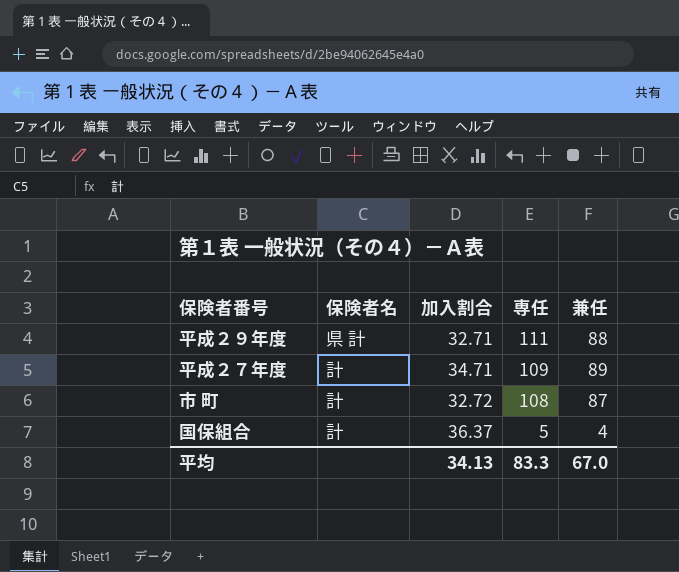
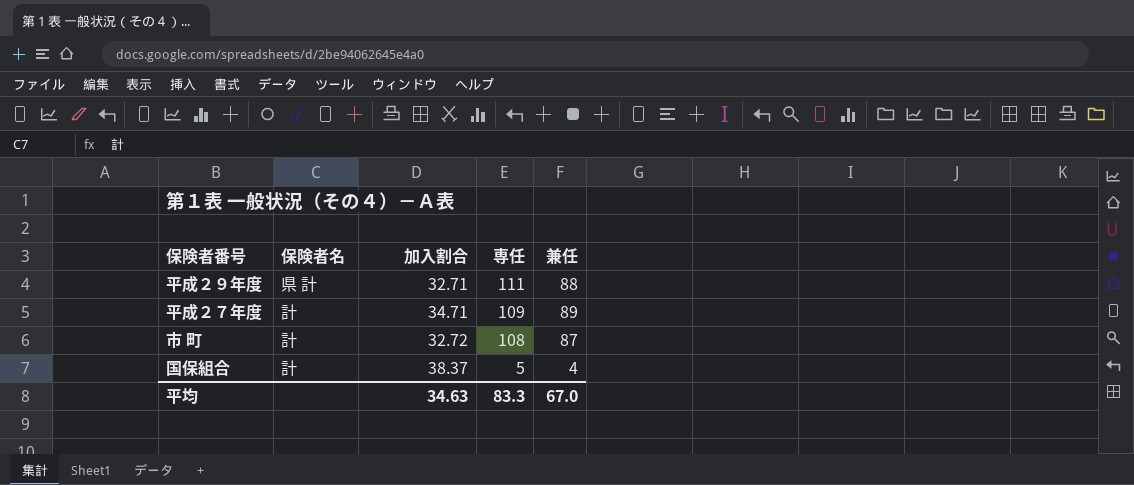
国保組合 | 加入割合: 36.37 -> 38.37
平均 | 加入割合: 34.13 -> 34.63

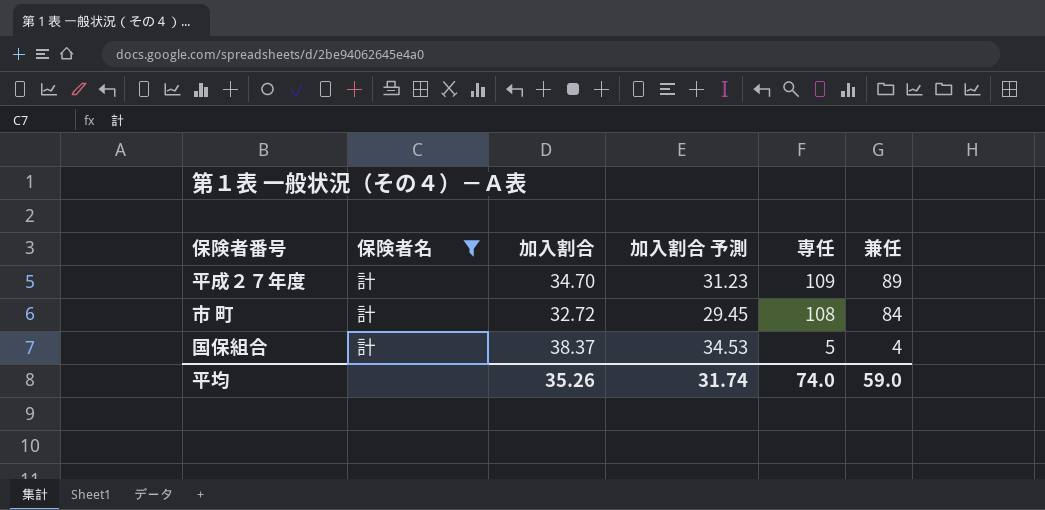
filter: none -> 保険者名 = 計
column 加入割合 予測 | formula: none -> [加入割合] * 0.9
平成２７年度 | 加入割合: 34.71 -> 34.70
市 町 | 兼任: 87 -> 84
平均 | 加入割合: 34.63 -> 35.26
平均 | 専任: 83.3 -> 74.0
平均 | 兼任: 67.0 -> 59.0

